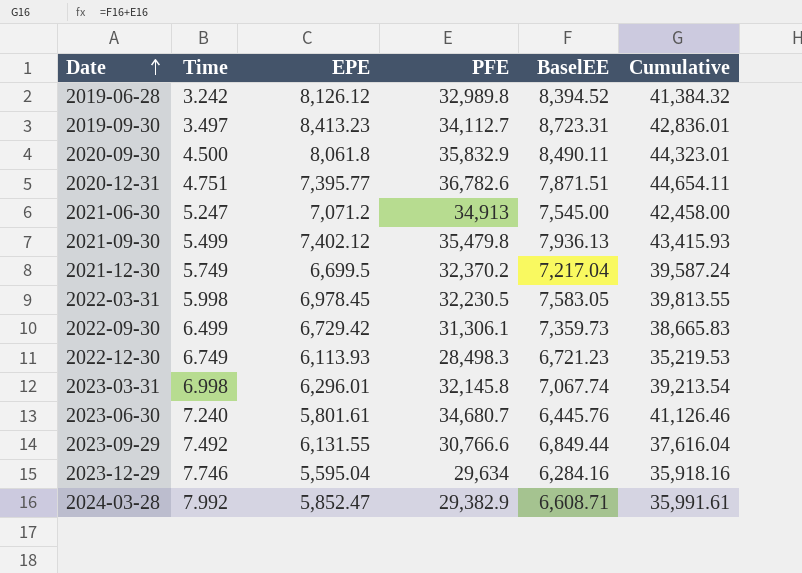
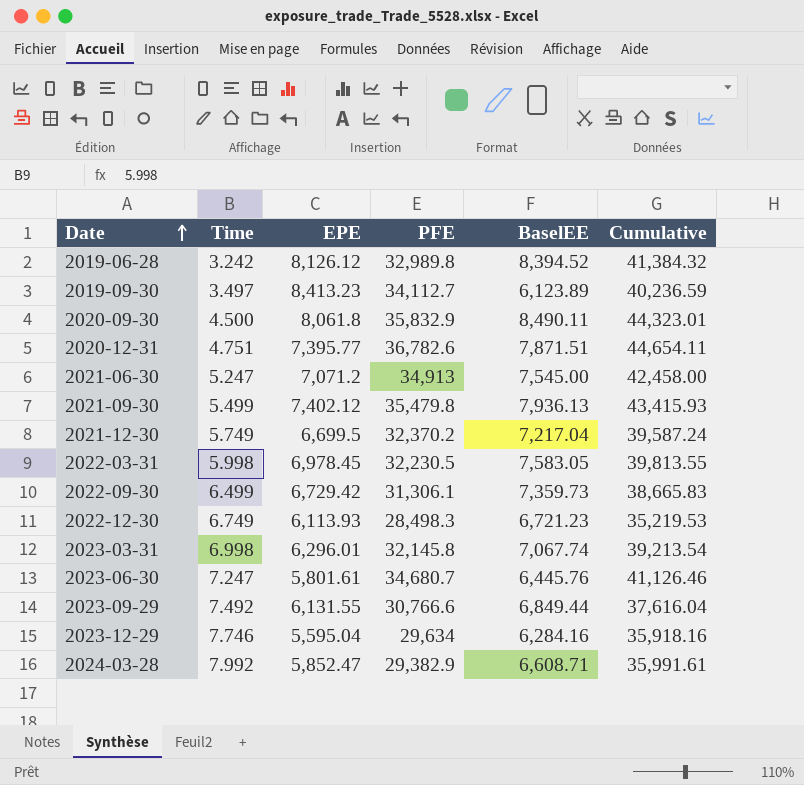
2019-09-30 | BaselEE: 8,723.31 -> 6,123.89
2019-09-30 | Cumulative: 42,836.01 -> 40,236.59
2023-06-30 | Time: 7.240 -> 7.247

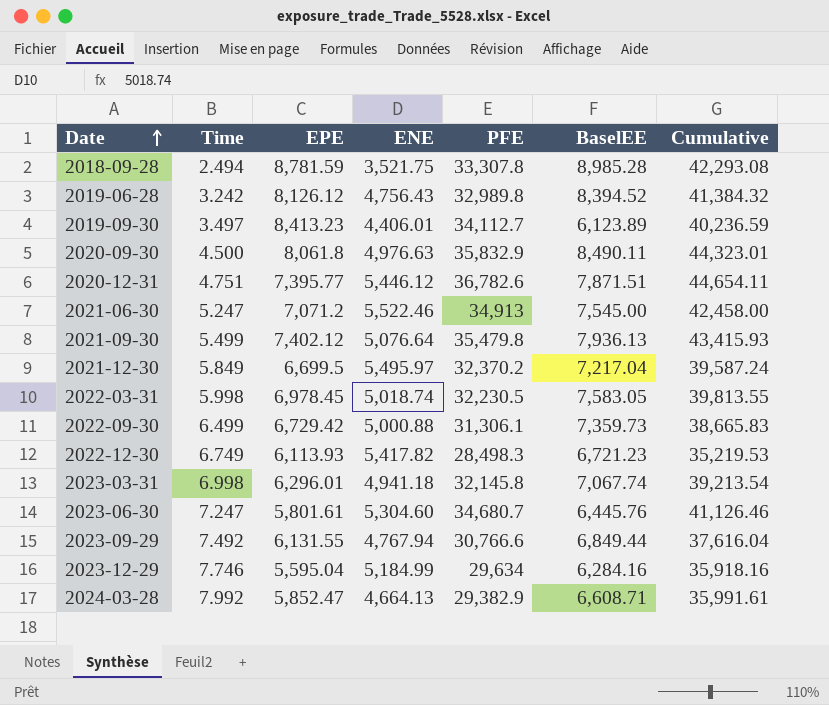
column ENE | position: none -> 4
row 2018-09-28: none -> 2.494 | 8,781.59 | 3,521.75 | 33,307.8 | 8,985.28 | 42,293.08
2021-12-30 | Time: 5.749 -> 5.849

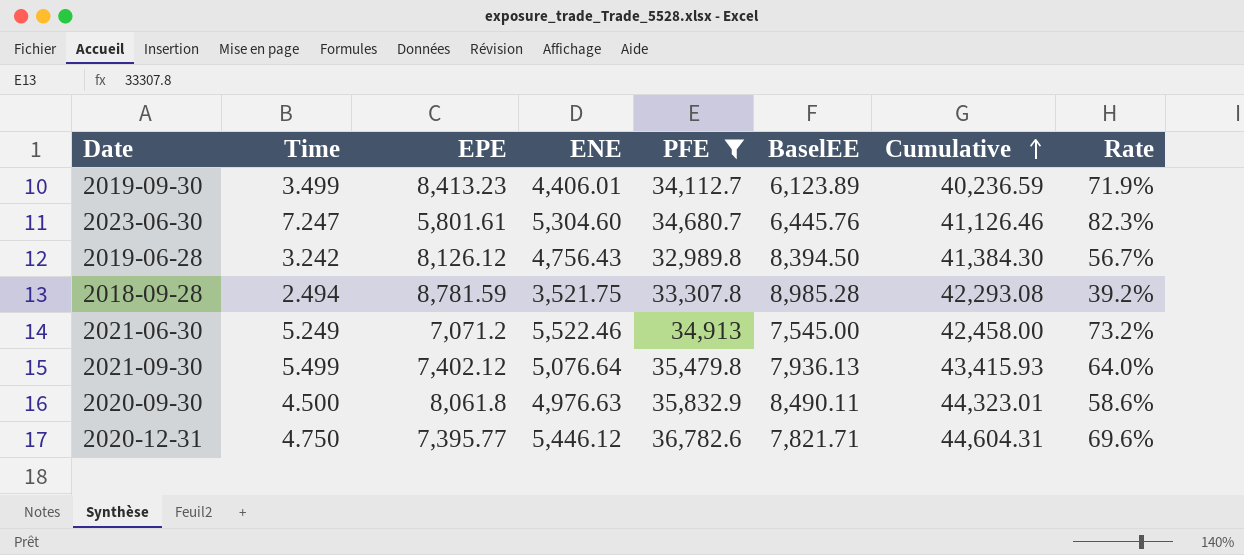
filter: none -> PFE >= 32,989.8
row order: Date ascending -> Cumulative ascending
column Rate | formula: none -> [ENE] / [BaselEE]
2019-09-30 | Time: 3.497 -> 3.499
2019-06-28 | BaselEE: 8,394.52 -> 8,394.50
2019-06-28 | Cumulative: 41,384.32 -> 41,384.30
2021-06-30 | Time: 5.247 -> 5.249
2020-12-31 | Time: 4.751 -> 4.750
2020-12-31 | BaselEE: 7,871.51 -> 7,821.71
2020-12-31 | Cumulative: 44,654.11 -> 44,604.31

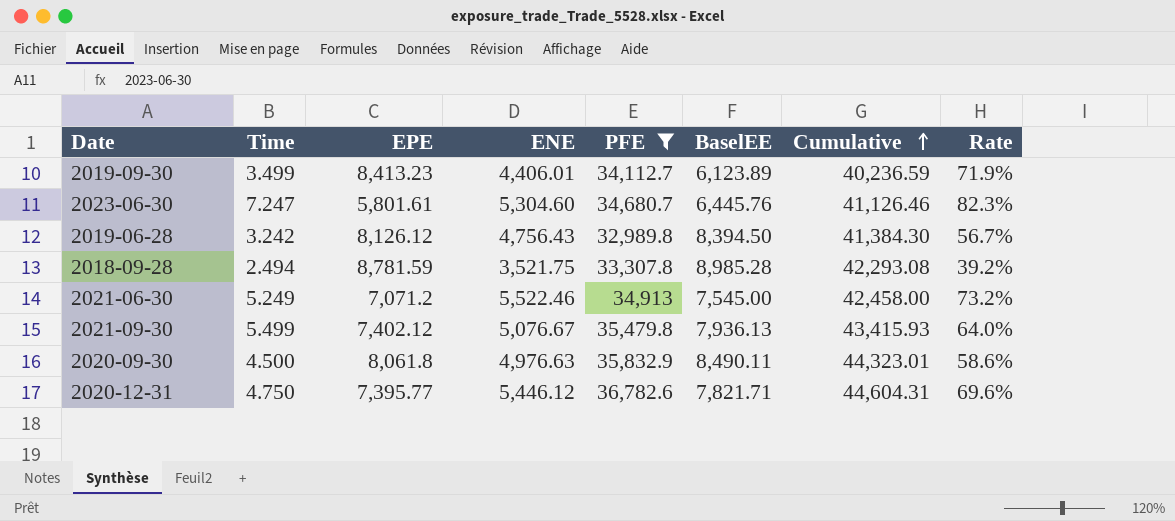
2021-09-30 | ENE: 5,076.64 -> 5,076.67

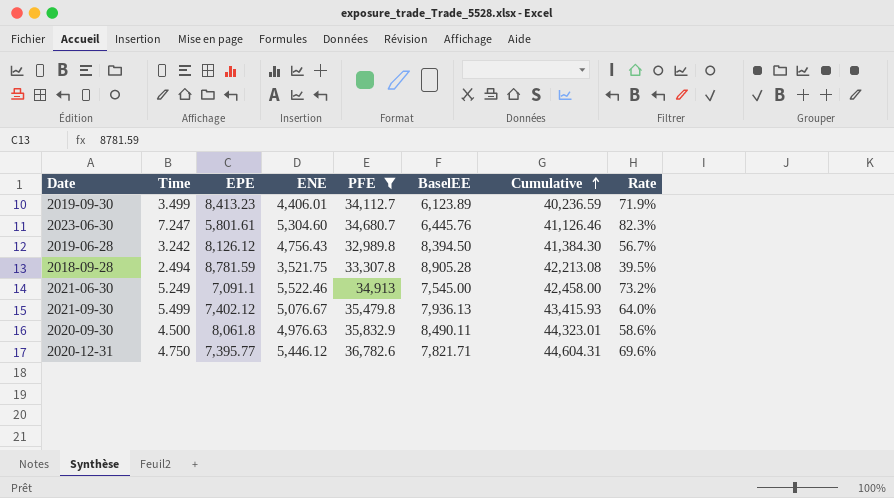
2018-09-28 | BaselEE: 8,985.28 -> 8,905.28
2018-09-28 | Cumulative: 42,293.08 -> 42,213.08
2018-09-28 | Rate: 39.2% -> 39.5%
2021-06-30 | EPE: 7,071.2 -> 7,091.1

